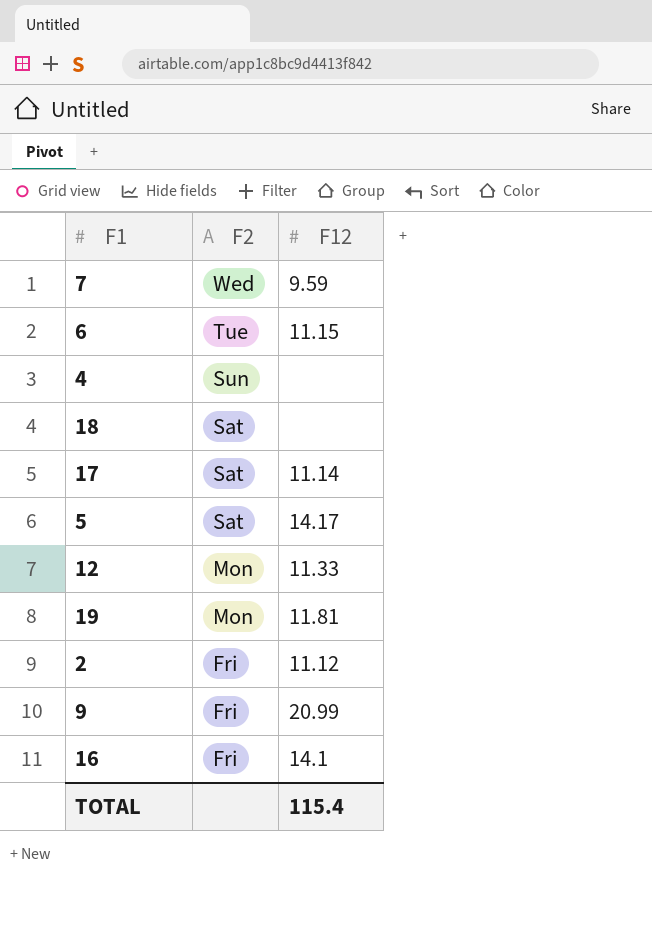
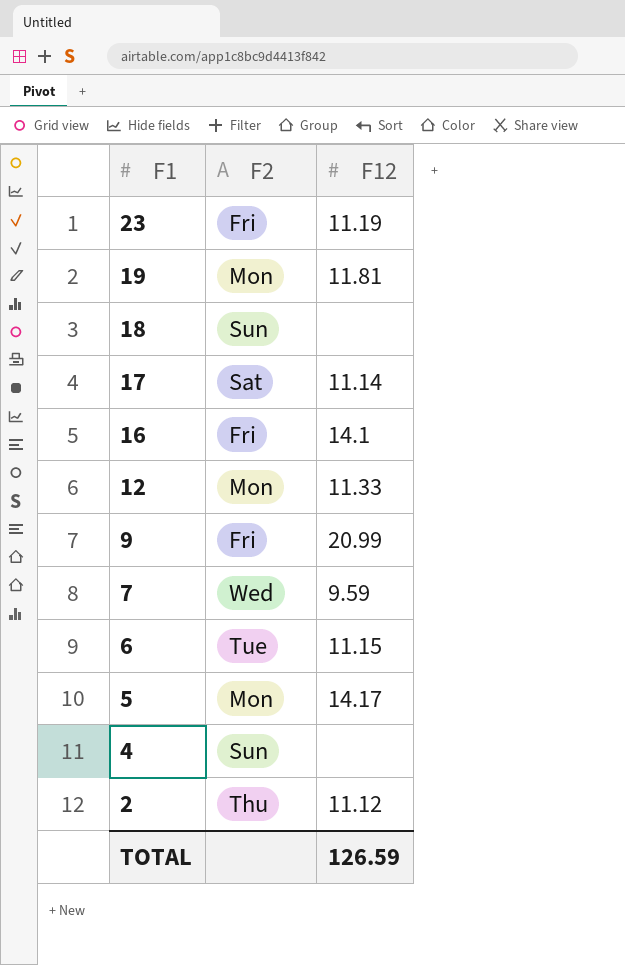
row order: F2 descending -> F1 descending
row 23: none -> Fri | 11.19
18 | F2: Sat -> Sun
5 | F2: Sat -> Mon
2 | F2: Fri -> Thu
TOTAL | F12: 115.4 -> 126.59

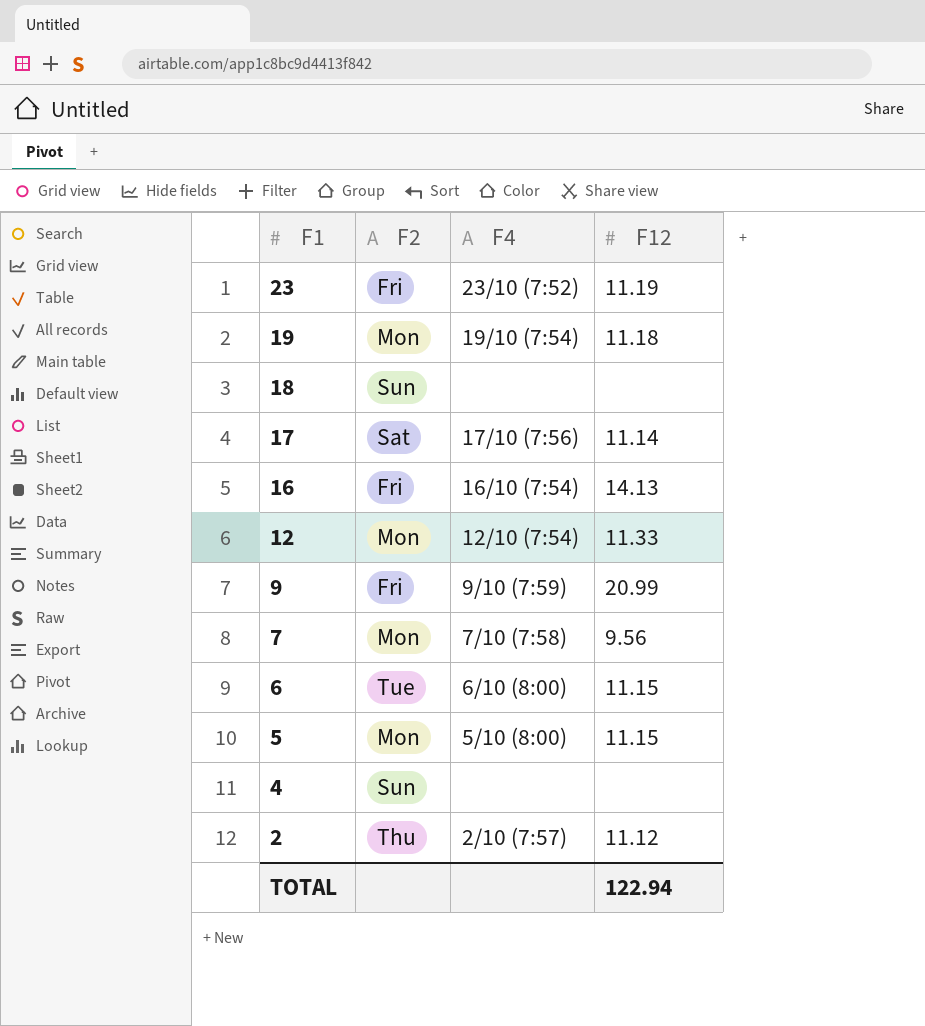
column F4 | position: none -> 3
19 | F12: 11.81 -> 11.18
16 | F12: 14.1 -> 14.13
7 | F2: Wed -> Mon
7 | F12: 9.59 -> 9.56
5 | F12: 14.17 -> 11.15
TOTAL | F12: 126.59 -> 122.94

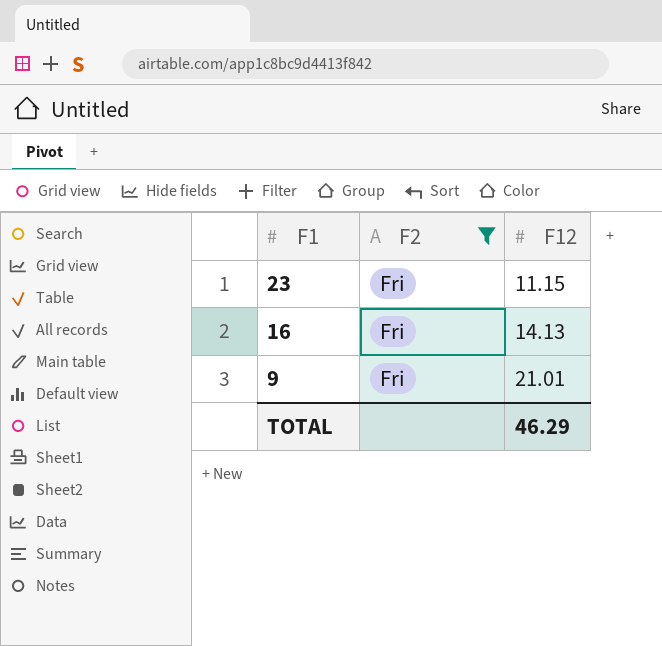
filter: none -> F2 = Fri
column F4 | position: 3 -> none
23 | F12: 11.19 -> 11.15
9 | F12: 20.99 -> 21.01
TOTAL | F12: 122.94 -> 46.29

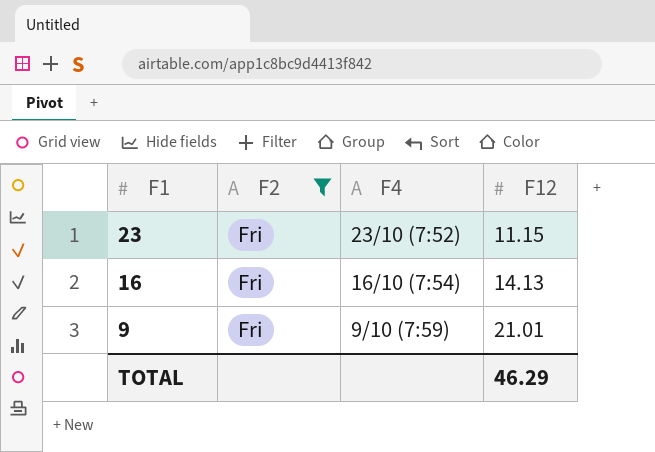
column F4 | position: none -> 3

